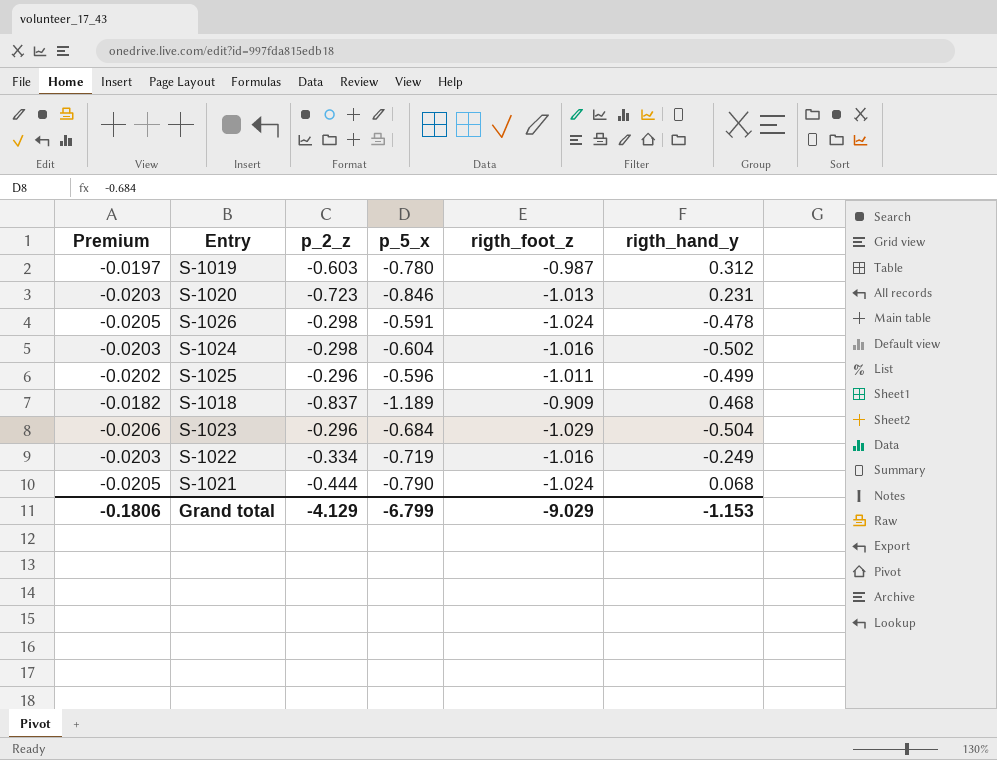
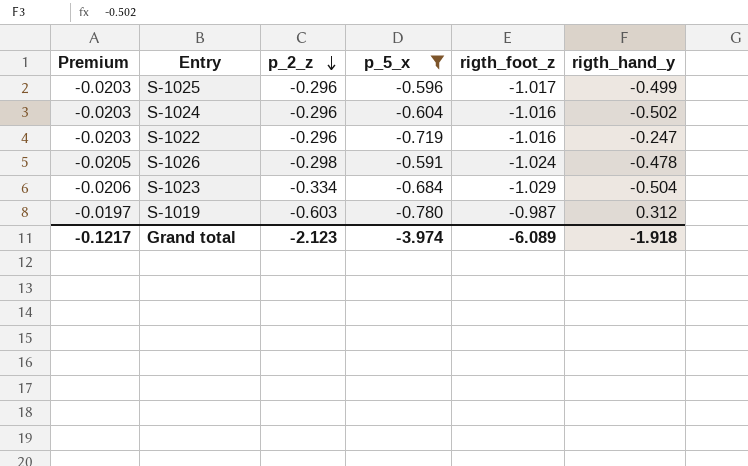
filter: none -> p_5_x >= -0.780
row order: none -> p_2_z descending
S-1025 | Premium: -0.0202 -> -0.0203
S-1025 | rigth_foot_z: -1.011 -> -1.017
S-1024 | p_2_z: -0.298 -> -0.296
S-1022 | p_2_z: -0.334 -> -0.296
S-1022 | rigth_hand_y: -0.249 -> -0.247
S-1023 | p_2_z: -0.296 -> -0.334
Grand total | Premium: -0.1806 -> -0.1217
Grand total | p_2_z: -4.129 -> -2.123
Grand total | p_5_x: -6.799 -> -3.974
Grand total | rigth_foot_z: -9.029 -> -6.089
Grand total | rigth_hand_y: -1.153 -> -1.918

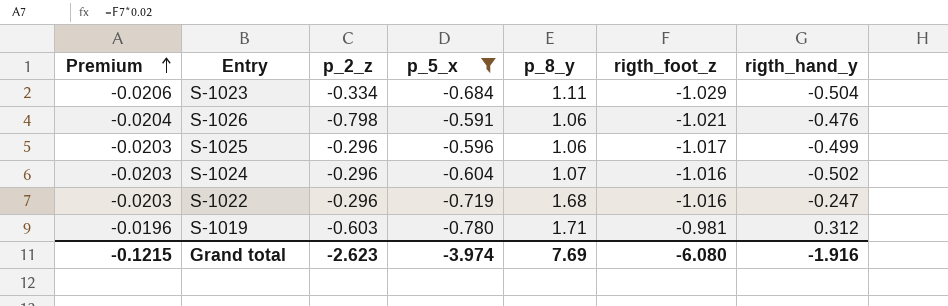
row order: p_2_z descending -> Premium ascending
column p_8_y | position: none -> 5
S-1026 | Premium: -0.0205 -> -0.0204
S-1026 | p_2_z: -0.298 -> -0.798
S-1026 | rigth_foot_z: -1.024 -> -1.021
S-1026 | rigth_hand_y: -0.478 -> -0.476
S-1019 | Premium: -0.0197 -> -0.0196
S-1019 | rigth_foot_z: -0.987 -> -0.981
Grand total | Premium: -0.1217 -> -0.1215
Grand total | p_2_z: -2.123 -> -2.623
Grand total | rigth_foot_z: -6.089 -> -6.080
Grand total | rigth_hand_y: -1.918 -> -1.916

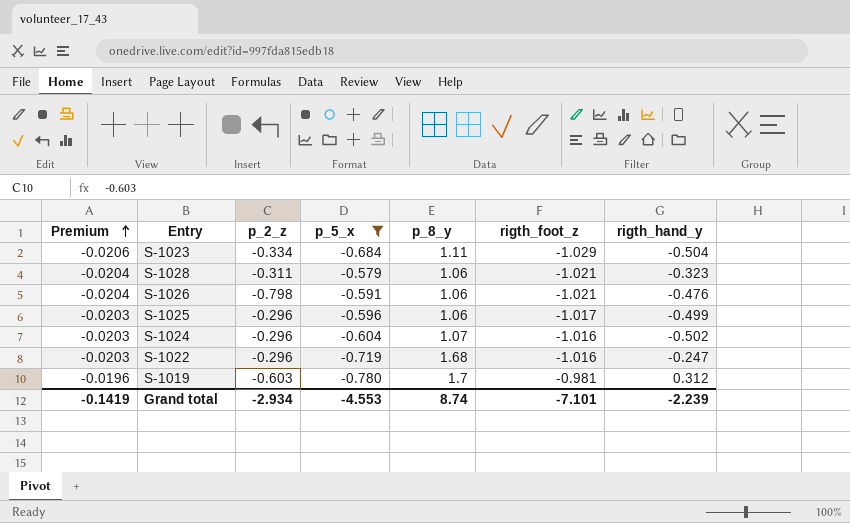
row S-1028: none -> -0.0204 | -0.311 | -0.579 | 1.06 | -1.021 | -0.323
S-1019 | p_8_y: 1.71 -> 1.7
Grand total | Premium: -0.1215 -> -0.1419
Grand total | p_2_z: -2.623 -> -2.934
Grand total | p_5_x: -3.974 -> -4.553
Grand total | p_8_y: 7.69 -> 8.74
Grand total | rigth_foot_z: -6.080 -> -7.101
Grand total | rigth_hand_y: -1.916 -> -2.239

